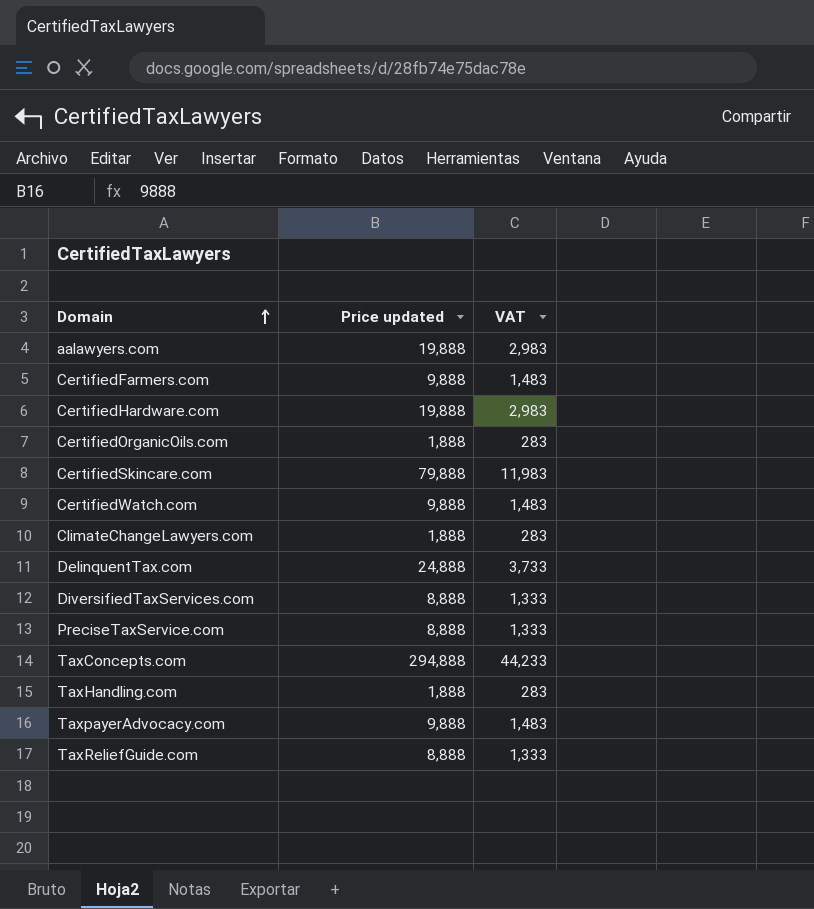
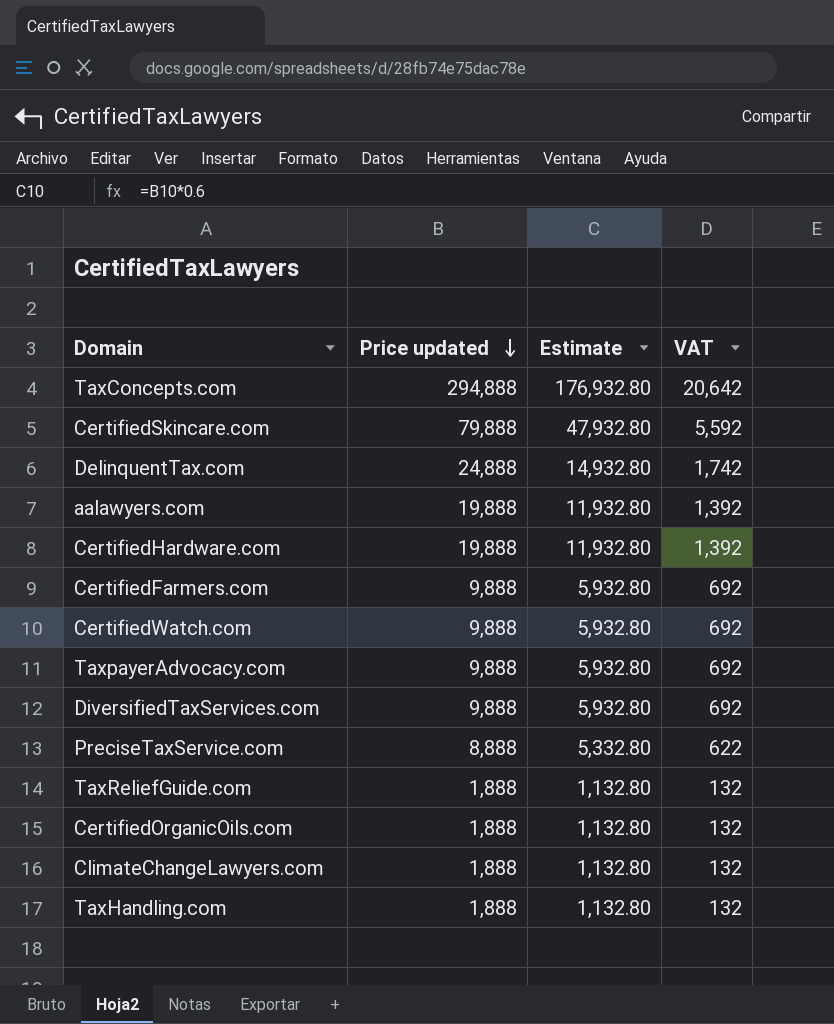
row order: Domain ascending -> Price updated descending
column Estimate | formula: none -> [Price updated] * 0.6
column VAT | formula: [Price updated] * 0.15 -> [Price updated] * 0.07
DiversifiedTaxServices.com | Price updated: 8,888 -> 9,888
TaxReliefGuide.com | Price updated: 8,888 -> 1,888

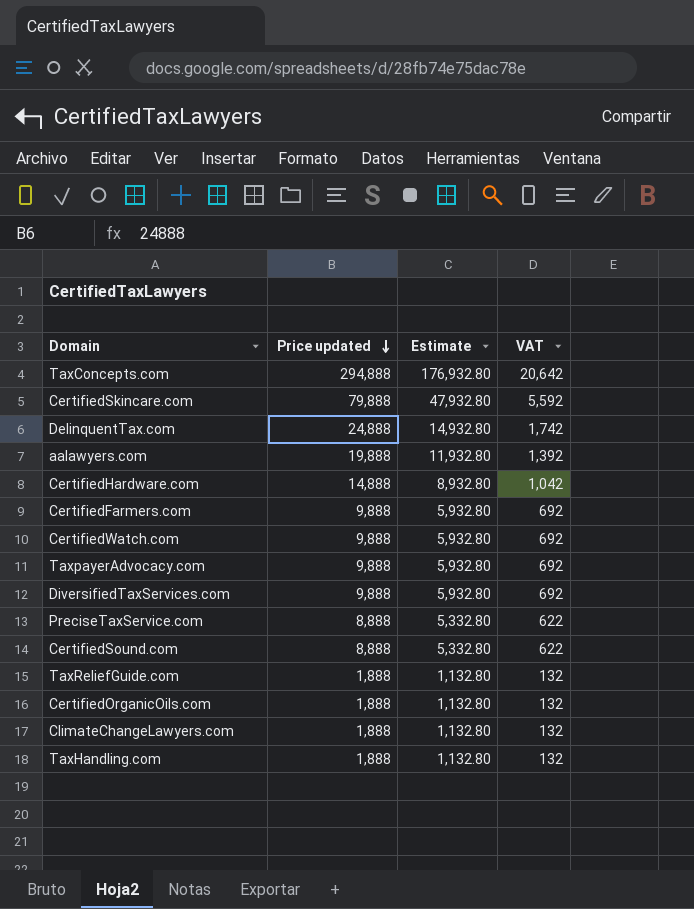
CertifiedHardware.com | Price updated: 19,888 -> 14,888
CertifiedHardware.com | Estimate: 11,932.80 -> 8,932.80
CertifiedHardware.com | VAT: 1,392 -> 1,042
row CertifiedSound.com: none -> 8,888 | 5,332.80 | 622

